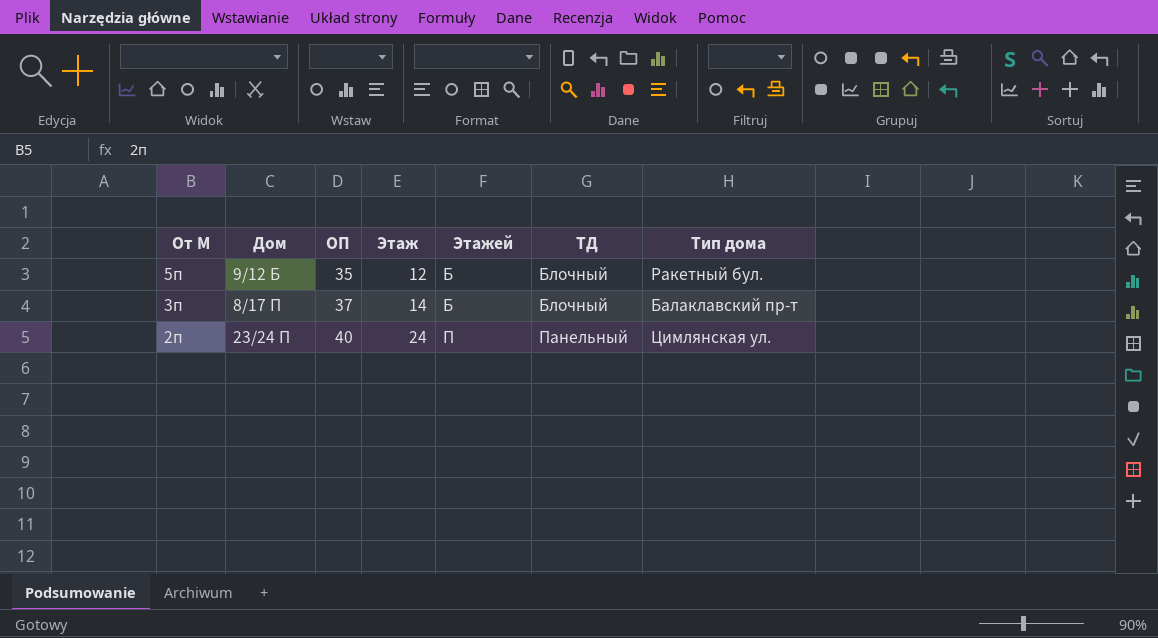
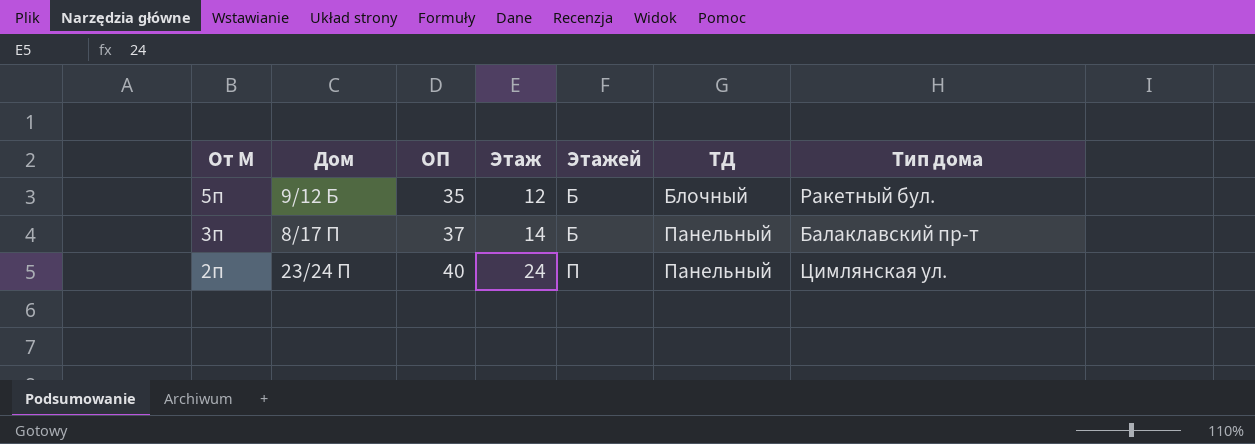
3п | ТД: Блочный -> Панельный

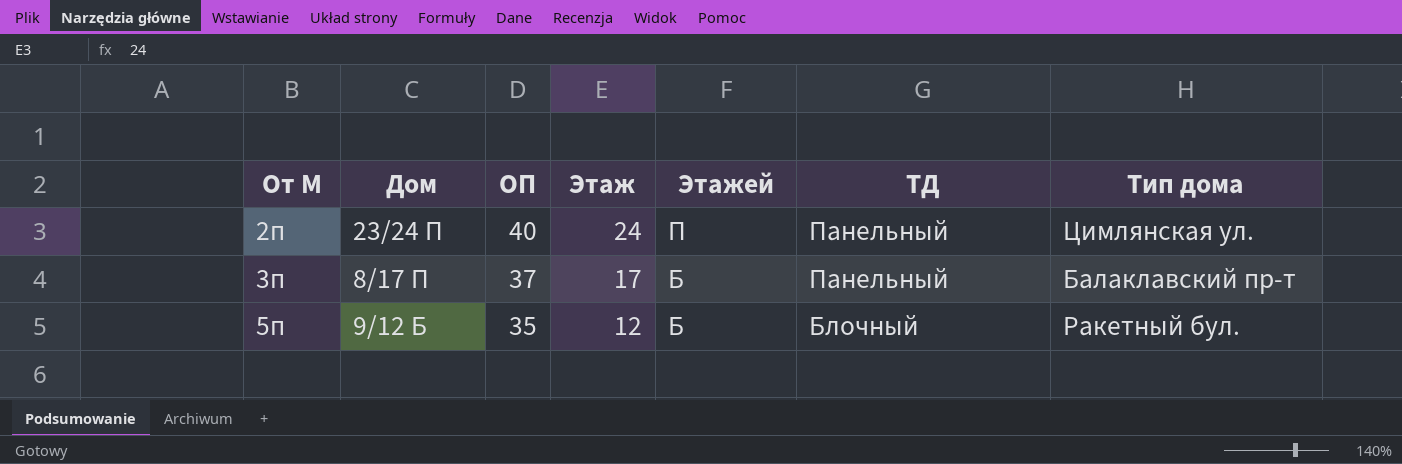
row order: От М descending -> От М ascending
3п | Этаж: 14 -> 17

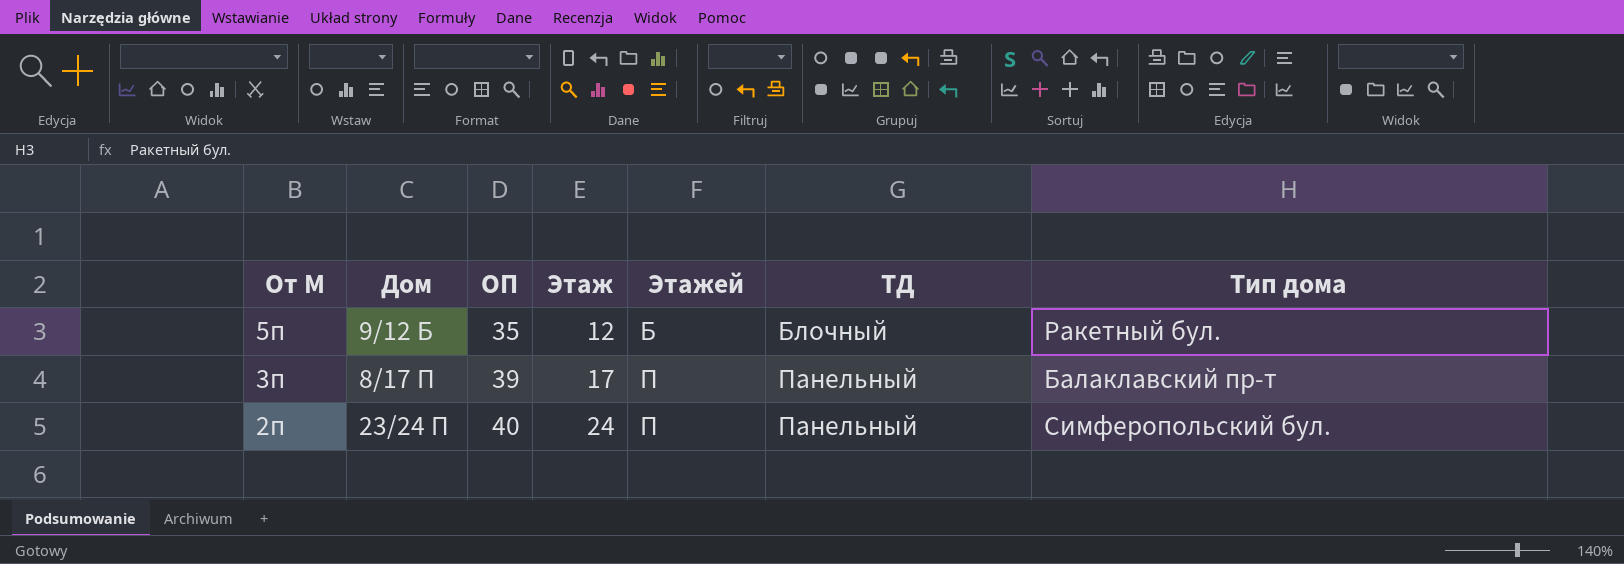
row order: От М ascending -> От М descending
3п | ОП: 37 -> 39
3п | Этажей: Б -> П
2п | Тип дома: Цимлянская ул. -> Симферопольский бул.

